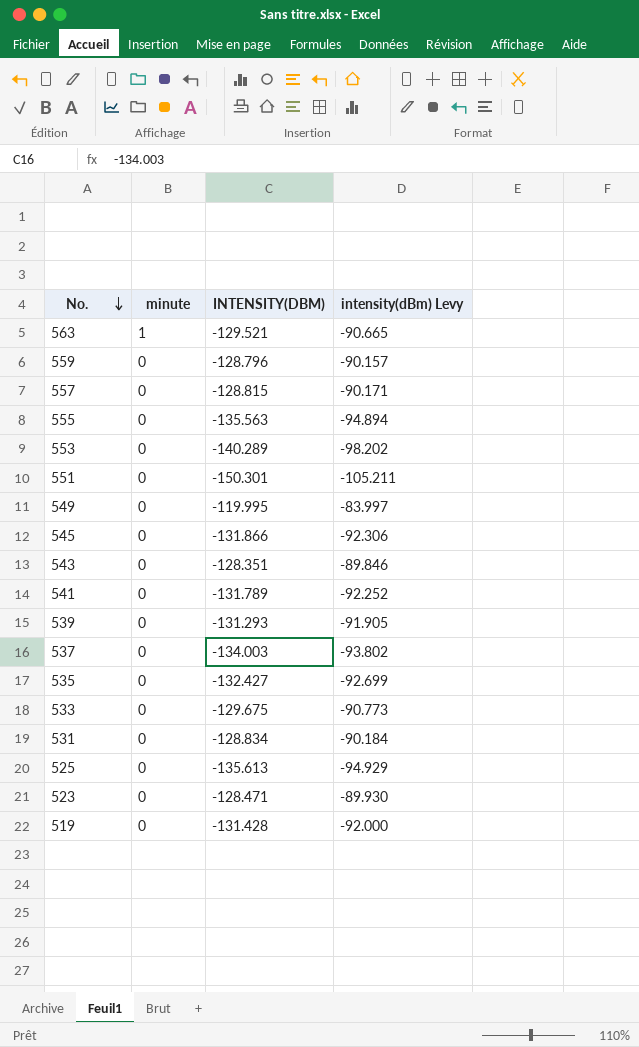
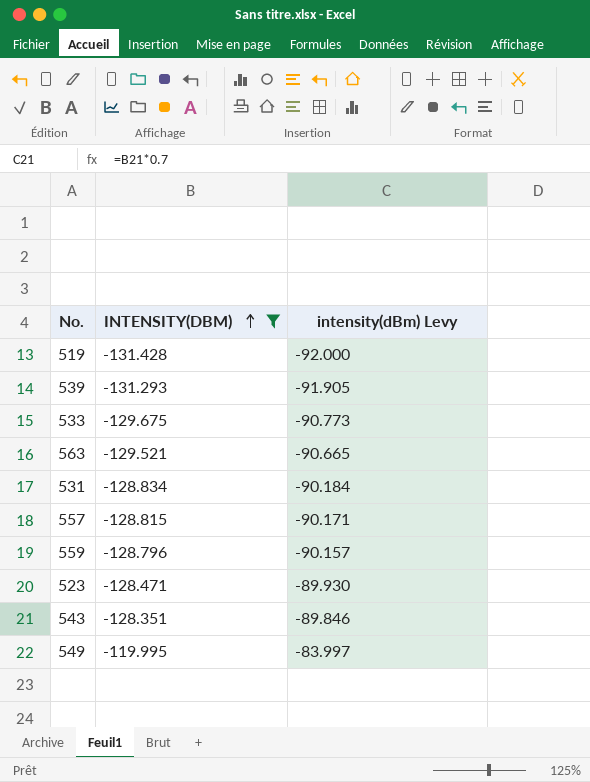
filter: none -> INTENSITY(DBM) >= -131.428
row order: No. descending -> INTENSITY(DBM) ascending
column minute | position: 2 -> none

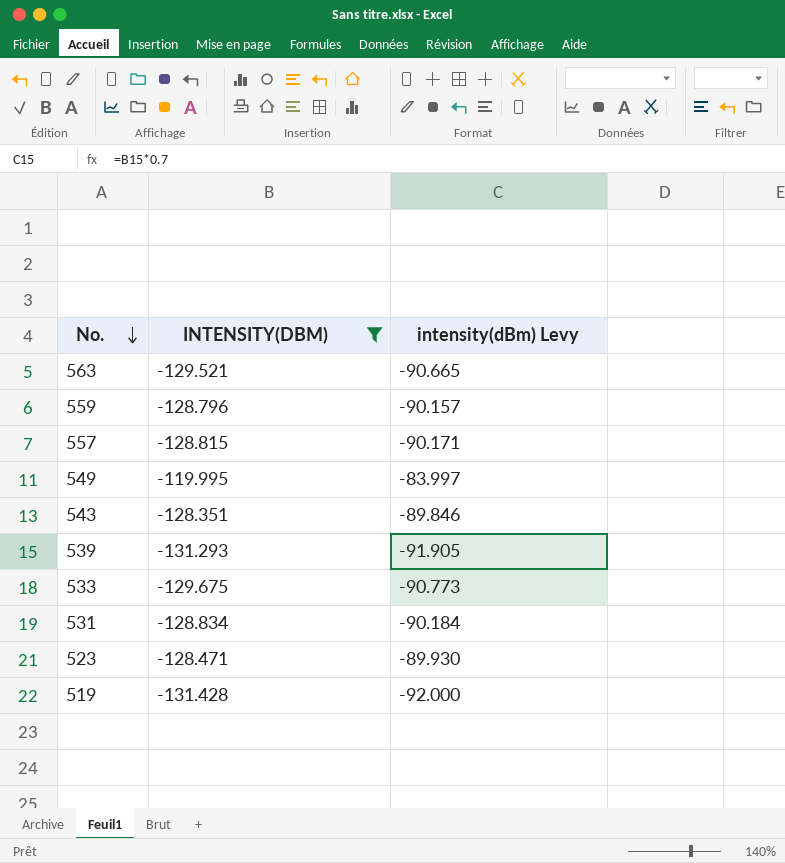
row order: INTENSITY(DBM) ascending -> No. descending

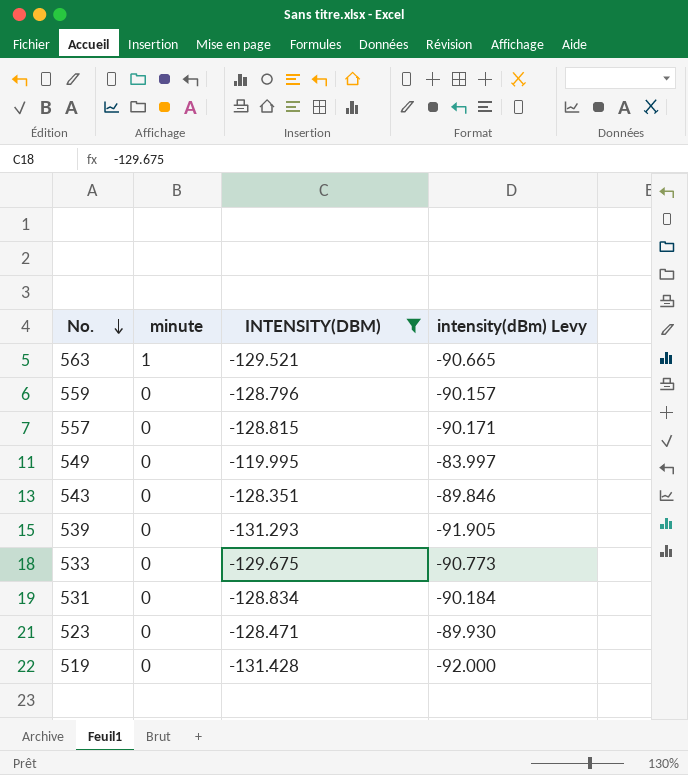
column minute | position: none -> 2

